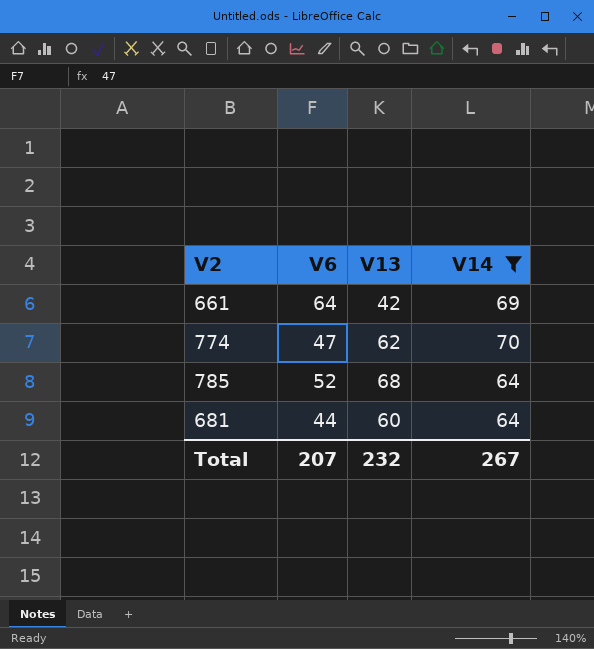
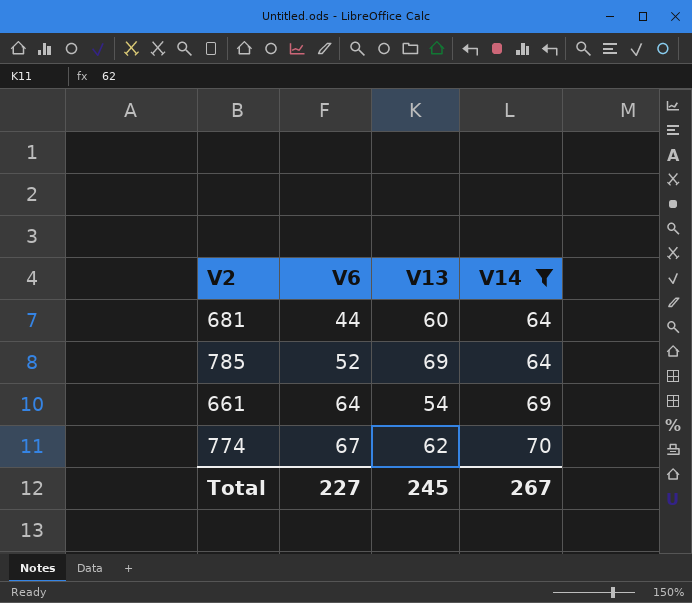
row order: none -> V6 ascending
785 | V13: 68 -> 69
661 | V13: 42 -> 54
774 | V6: 47 -> 67
Total | V6: 207 -> 227
Total | V13: 232 -> 245

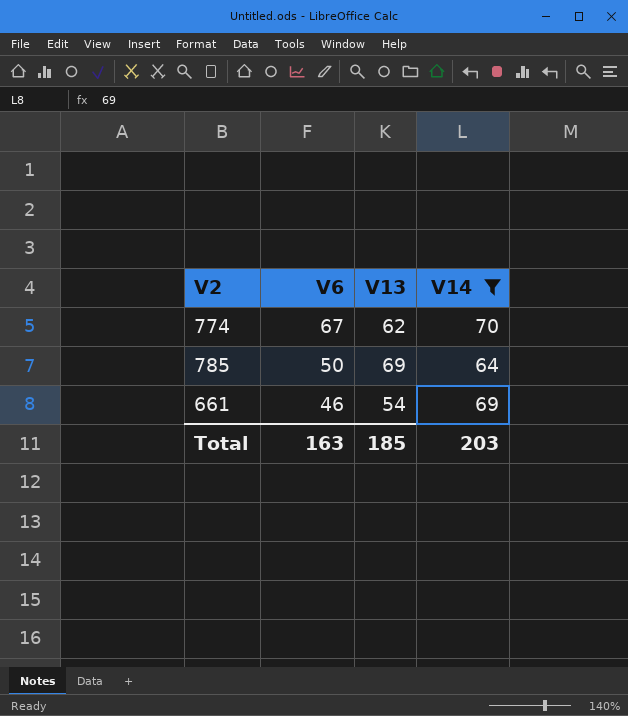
row order: V6 ascending -> V6 descending
row 681: 44 | 60 | 64 -> none
785 | V6: 52 -> 50
661 | V6: 64 -> 46
Total | V6: 227 -> 163
Total | V13: 245 -> 185
Total | V14: 267 -> 203

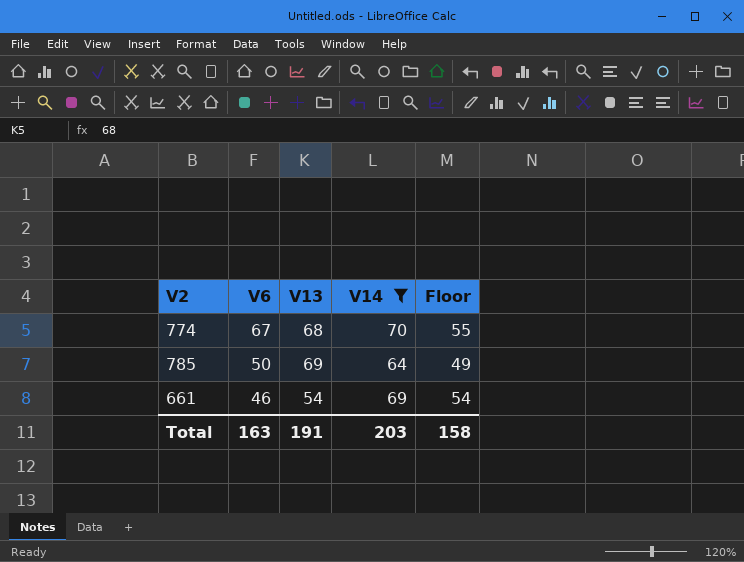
column Floor | formula: none -> [V14] - 15
774 | V13: 62 -> 68
Total | V13: 185 -> 191

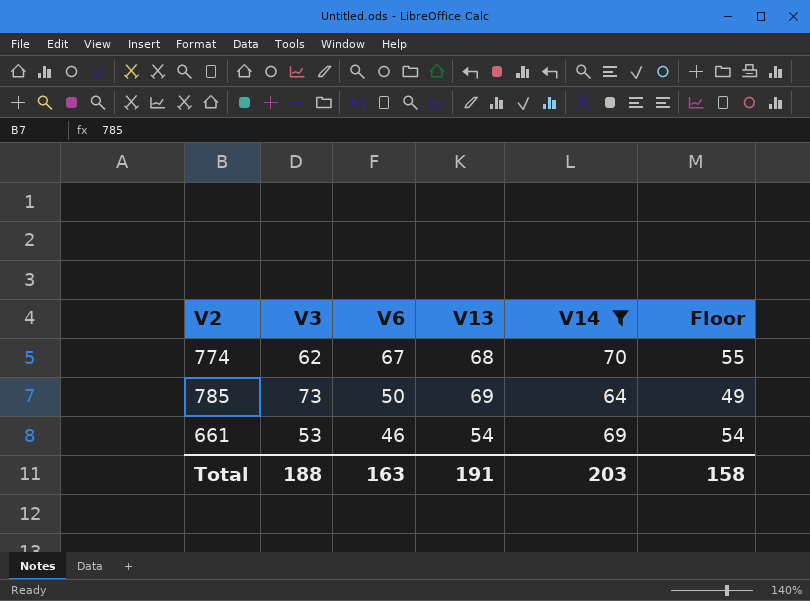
column V3 | position: none -> 2

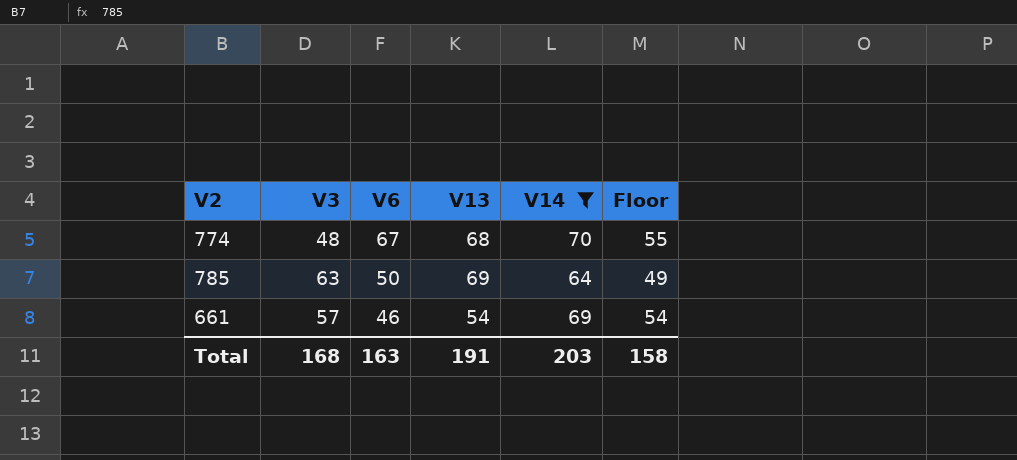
774 | V3: 62 -> 48
785 | V3: 73 -> 63
661 | V3: 53 -> 57
Total | V3: 188 -> 168

